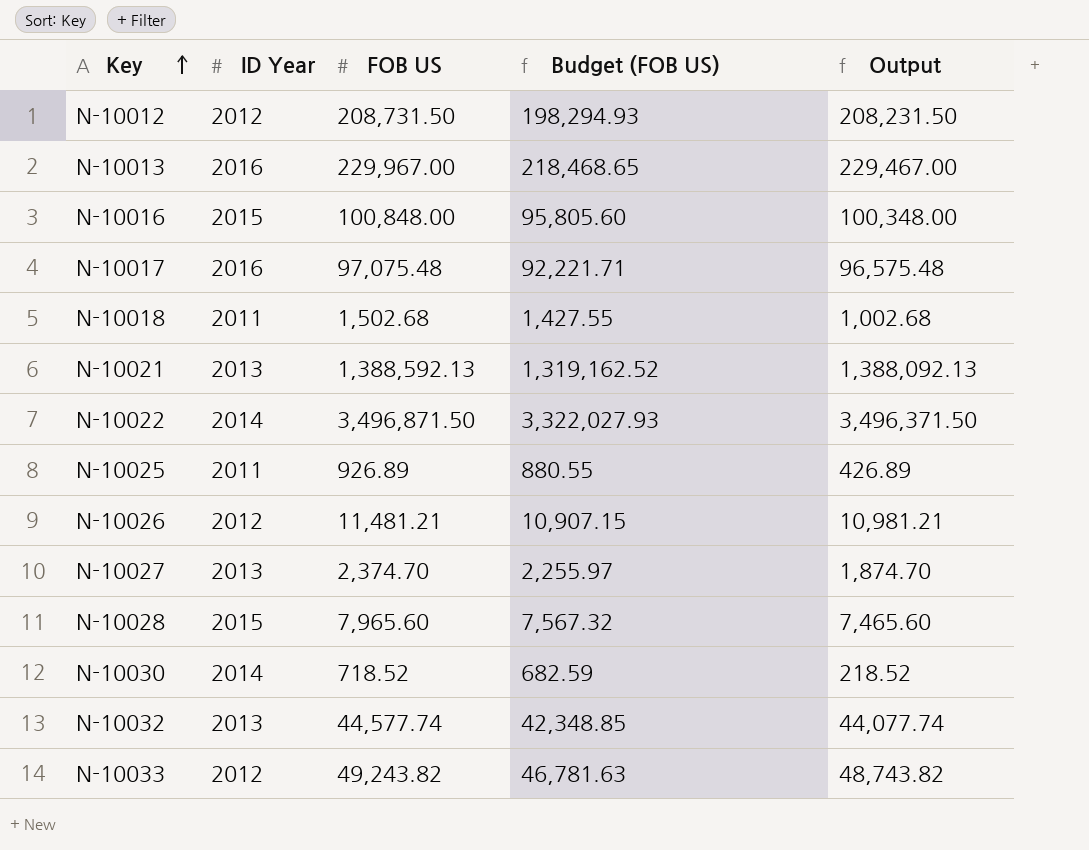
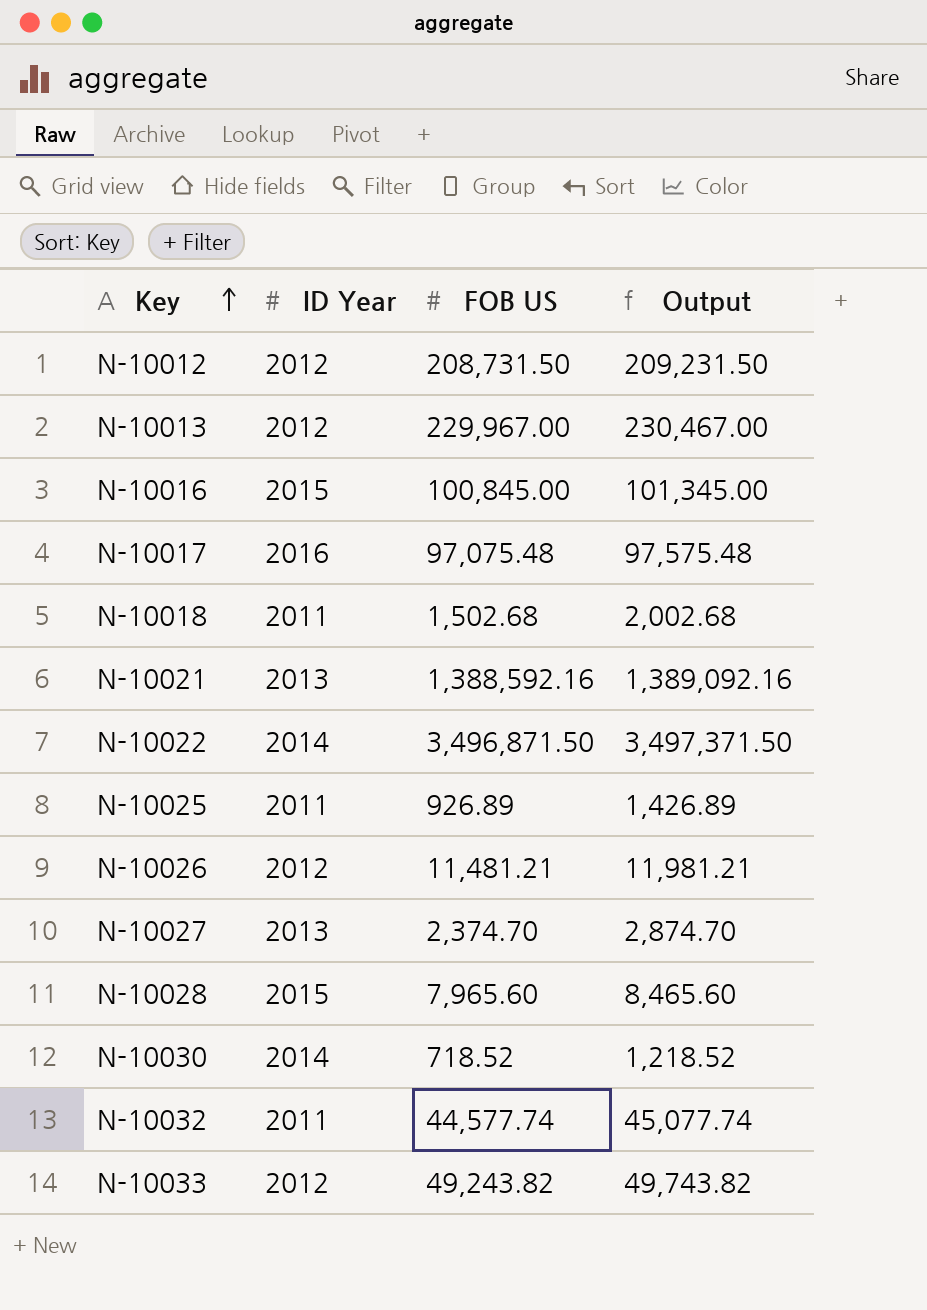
column Budget (FOB US) | formula: [FOB US] * 0.95 -> none
column Output | formula: [FOB US] - 500 -> [FOB US] + 500
N-10013 | ID Year: 2016 -> 2012
N-10016 | FOB US: 100,848.00 -> 100,845.00
N-10021 | FOB US: 1,388,592.13 -> 1,388,592.16
N-10032 | ID Year: 2013 -> 2011

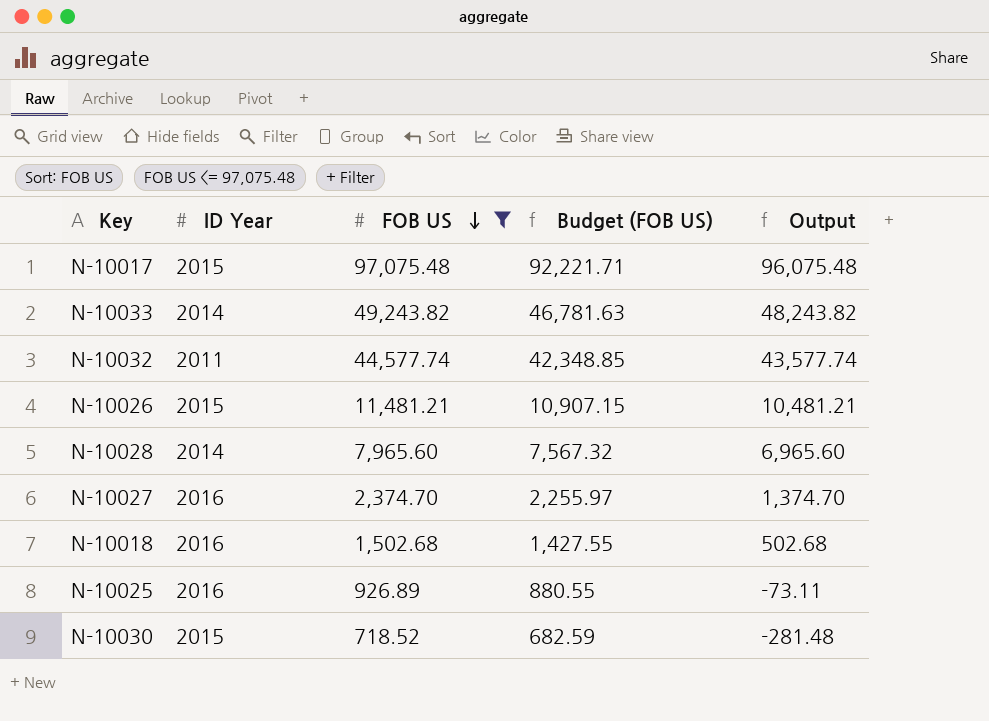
filter: none -> FOB US <= 97,075.48
row order: Key ascending -> FOB US descending
column Budget (FOB US) | formula: none -> [FOB US] * 0.95
column Output | formula: [FOB US] + 500 -> [FOB US] - 1000
N-10017 | ID Year: 2016 -> 2015
N-10033 | ID Year: 2012 -> 2014
N-10026 | ID Year: 2012 -> 2015
N-10028 | ID Year: 2015 -> 2014
N-10027 | ID Year: 2013 -> 2016
N-10018 | ID Year: 2011 -> 2016
N-10025 | ID Year: 2011 -> 2016
N-10030 | ID Year: 2014 -> 2015

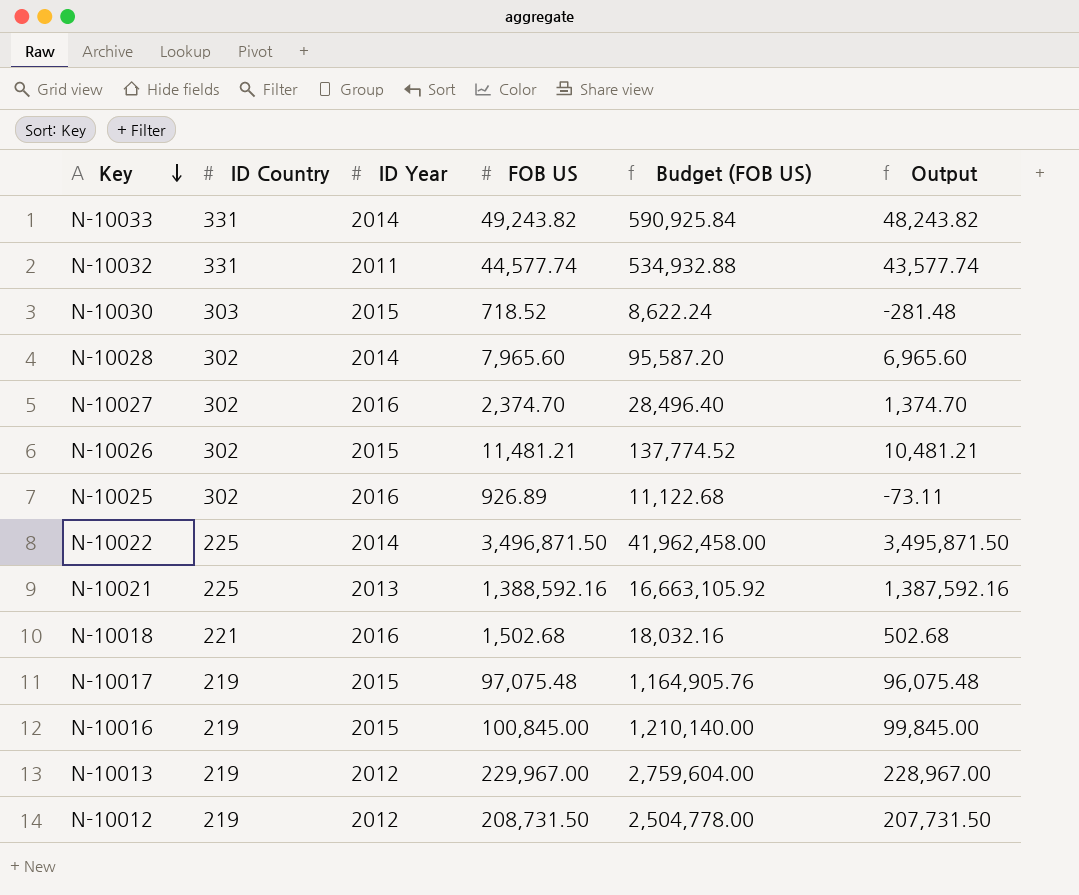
filter: FOB US <= 97,075.48 -> none
row order: FOB US descending -> Key descending
column ID Country | position: none -> 2
column Budget (FOB US) | formula: [FOB US] * 0.95 -> [FOB US] * 12

